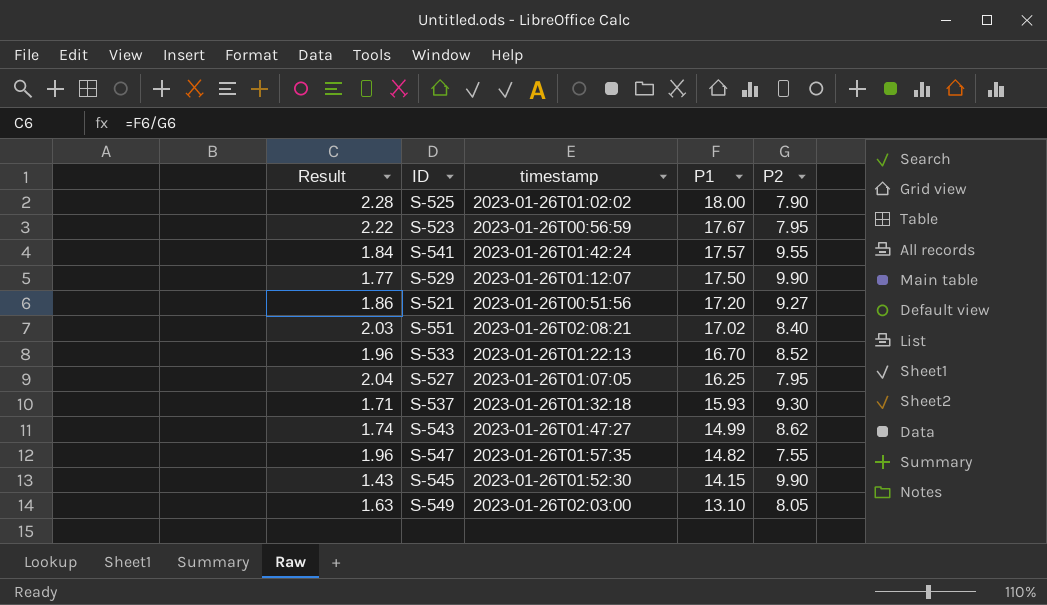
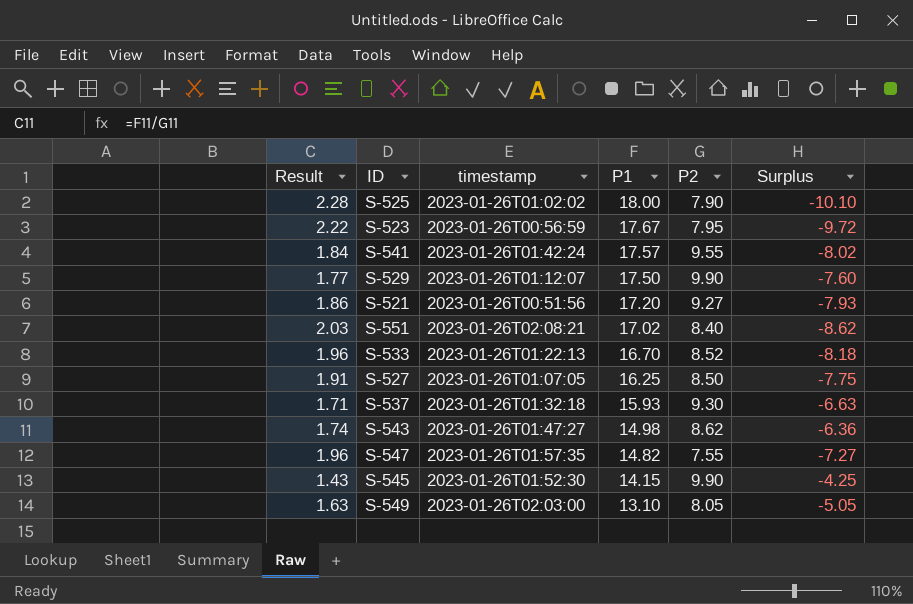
column Surplus | formula: none -> [P2] - [P1]
S-527 | Result: 2.04 -> 1.91
S-527 | P2: 7.95 -> 8.50
S-543 | P1: 14.99 -> 14.98

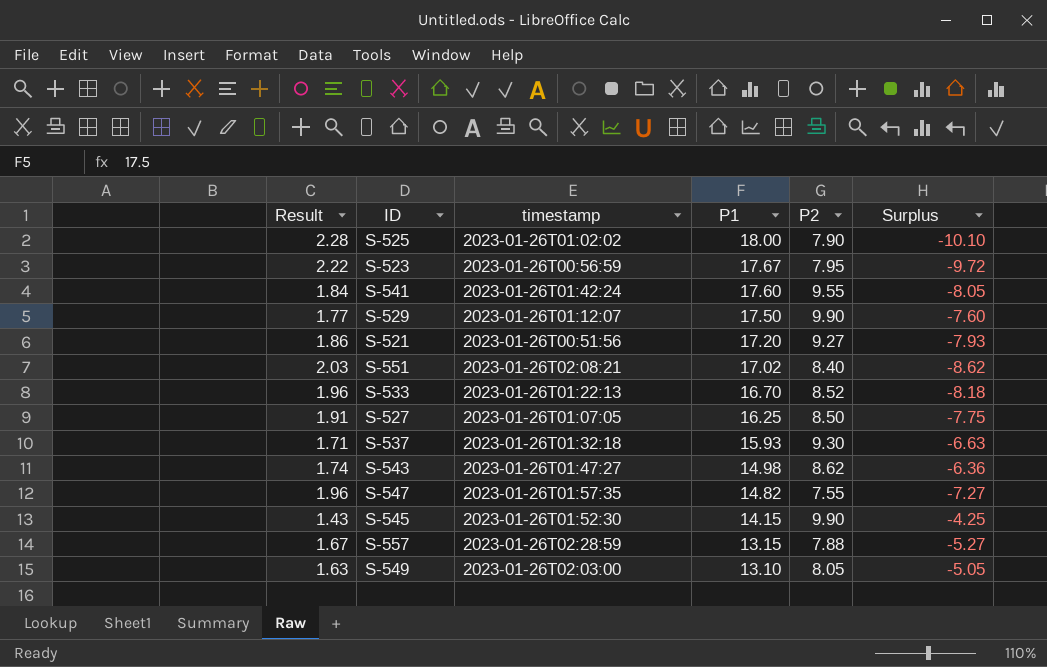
S-541 | P1: 17.57 -> 17.60
S-541 | Surplus: -8.02 -> -8.05
row S-557: none -> 1.67 | 2023-01-26T02:28:59 | 13.15 | 7.88 | -5.27

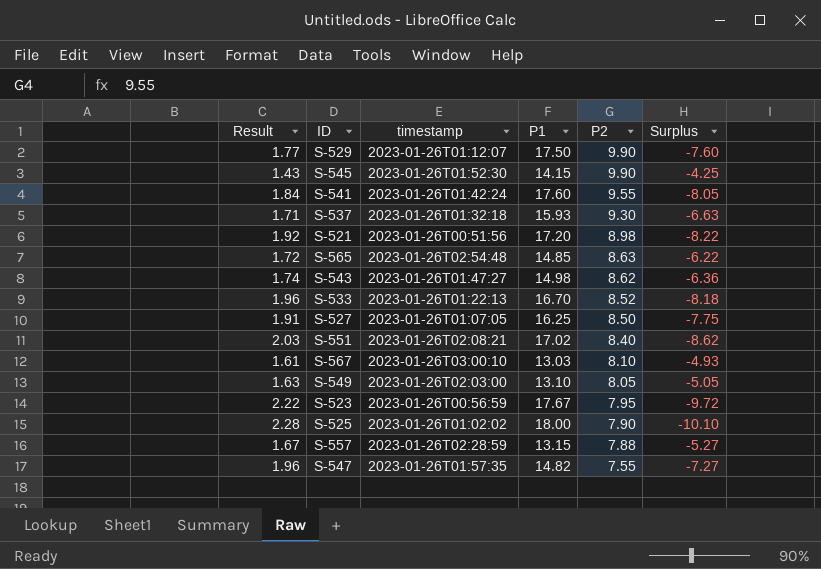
row order: P1 descending -> P2 descending
S-521 | Result: 1.86 -> 1.92
S-521 | P2: 9.27 -> 8.98
S-521 | Surplus: -7.93 -> -8.22
row S-565: none -> 1.72 | 2023-01-26T02:54:48 | 14.85 | 8.63 | -6.22
row S-567: none -> 1.61 | 2023-01-26T03:00:10 | 13.03 | 8.10 | -4.93

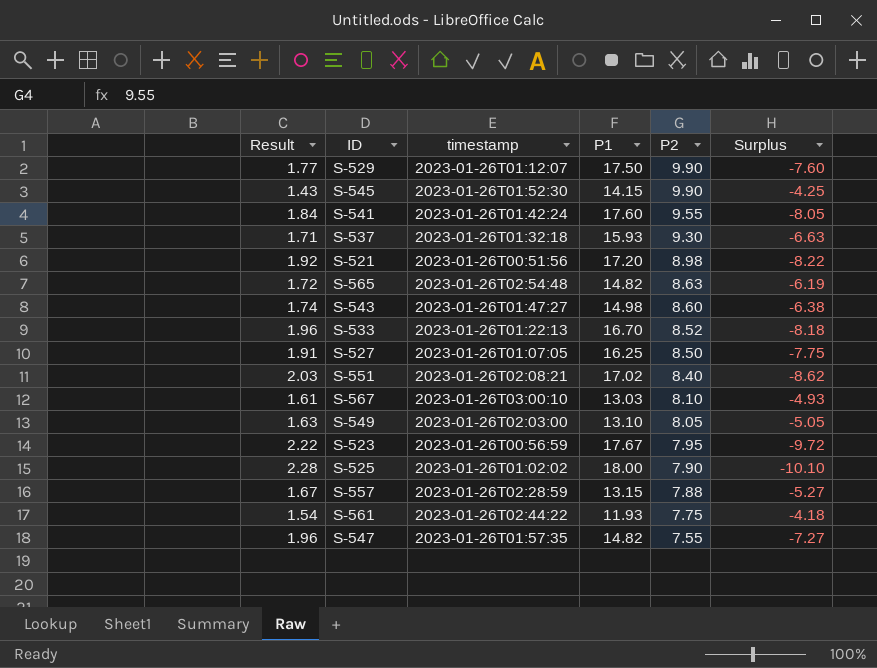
S-565 | P1: 14.85 -> 14.82
S-565 | Surplus: -6.22 -> -6.19
S-543 | P2: 8.62 -> 8.60
S-543 | Surplus: -6.36 -> -6.38
row S-561: none -> 1.54 | 2023-01-26T02:44:22 | 11.93 | 7.75 | -4.18

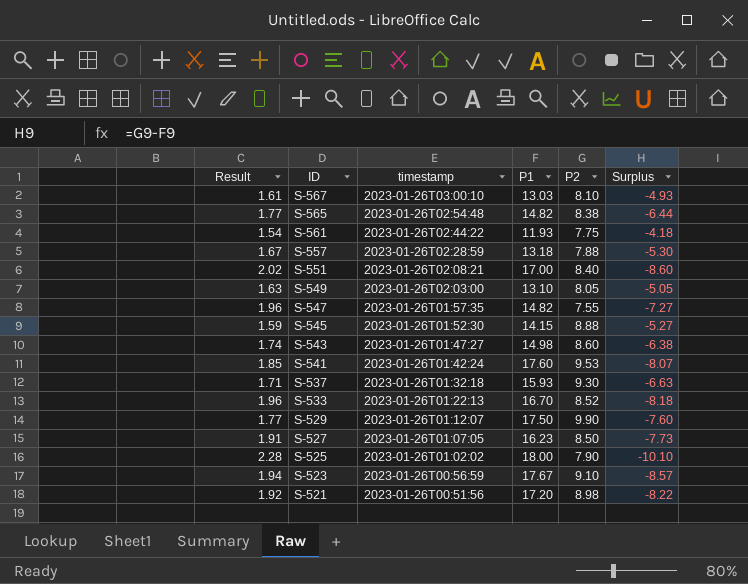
row order: P2 descending -> ID descending
S-565 | Result: 1.72 -> 1.77
S-565 | P2: 8.63 -> 8.38
S-565 | Surplus: -6.19 -> -6.44
S-557 | P1: 13.15 -> 13.18
S-557 | Surplus: -5.27 -> -5.30
S-551 | Result: 2.03 -> 2.02
S-551 | P1: 17.02 -> 17.00
S-551 | Surplus: -8.62 -> -8.60
S-545 | Result: 1.43 -> 1.59
S-545 | P2: 9.90 -> 8.88
S-545 | Surplus: -4.25 -> -5.27
S-541 | Result: 1.84 -> 1.85
S-541 | P2: 9.55 -> 9.53
S-541 | Surplus: -8.05 -> -8.07
S-527 | P1: 16.25 -> 16.23
S-527 | Surplus: -7.75 -> -7.73
S-523 | Result: 2.22 -> 1.94
S-523 | P2: 7.95 -> 9.10
S-523 | Surplus: -9.72 -> -8.57

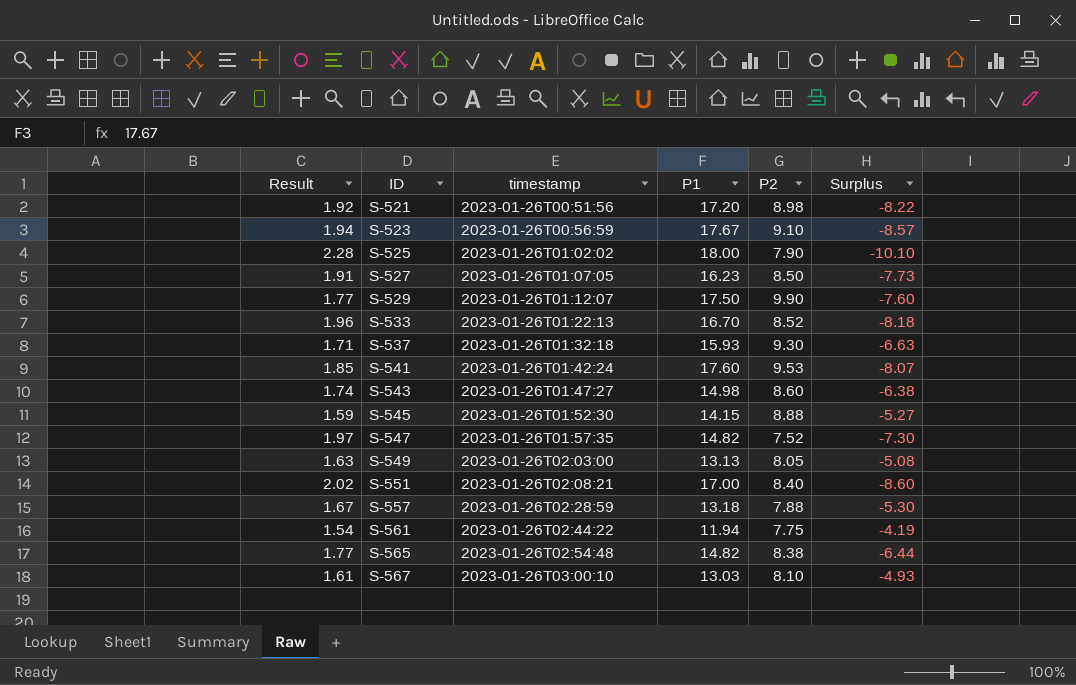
row order: ID descending -> ID ascending
S-547 | Result: 1.96 -> 1.97
S-547 | P2: 7.55 -> 7.52
S-547 | Surplus: -7.27 -> -7.30
S-549 | P1: 13.10 -> 13.13
S-549 | Surplus: -5.05 -> -5.08
S-561 | P1: 11.93 -> 11.94
S-561 | Surplus: -4.18 -> -4.19

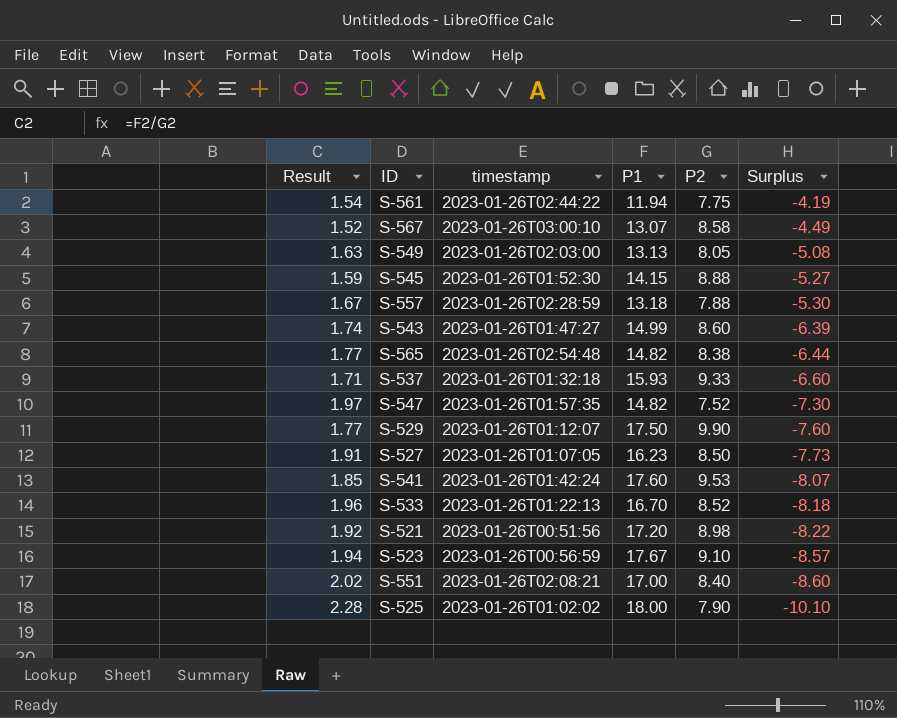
row order: ID ascending -> Surplus descending
S-567 | Result: 1.61 -> 1.52
S-567 | P1: 13.03 -> 13.07
S-567 | P2: 8.10 -> 8.58
S-567 | Surplus: -4.93 -> -4.49
S-543 | P1: 14.98 -> 14.99
S-543 | Surplus: -6.38 -> -6.39
S-537 | P2: 9.30 -> 9.33
S-537 | Surplus: -6.63 -> -6.60

